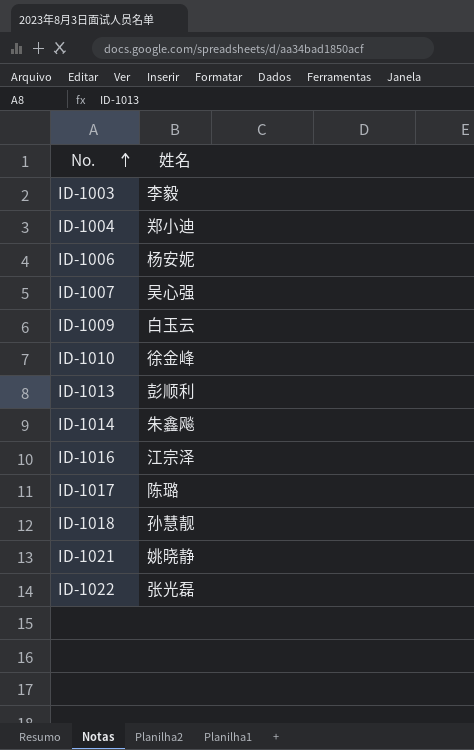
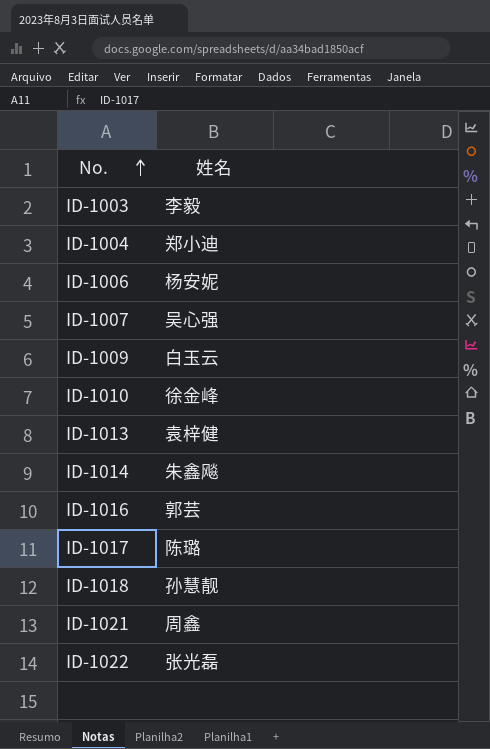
ID-1013 | 姓名: 彭顺利 -> 袁梓健
ID-1016 | 姓名: 江宗泽 -> 郭芸
ID-1021 | 姓名: 姚晓静 -> 周鑫

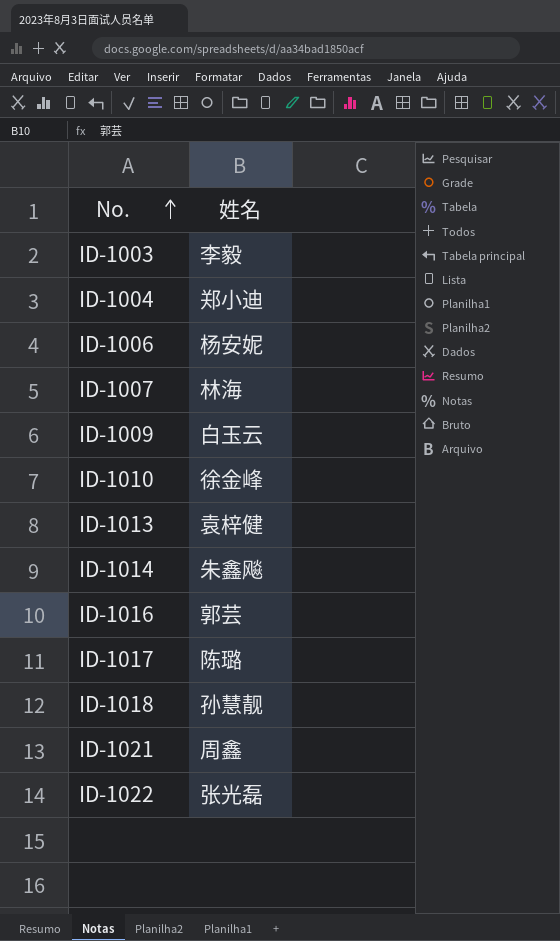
ID-1007 | 姓名: 吴心强 -> 林海

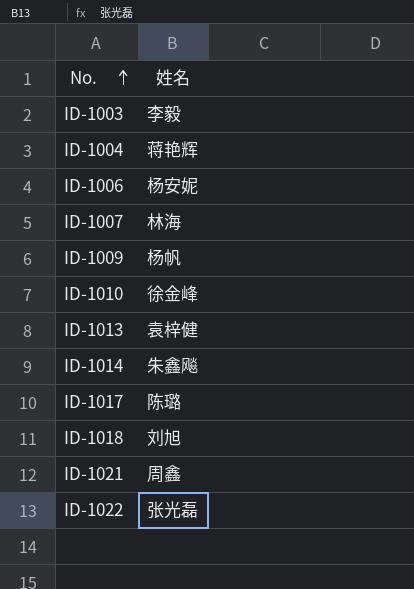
row ID-1016: 郭芸 -> none
ID-1004 | 姓名: 郑小迪 -> 蒋艳辉
ID-1009 | 姓名: 白玉云 -> 杨帆
ID-1018 | 姓名: 孙慧靓 -> 刘旭

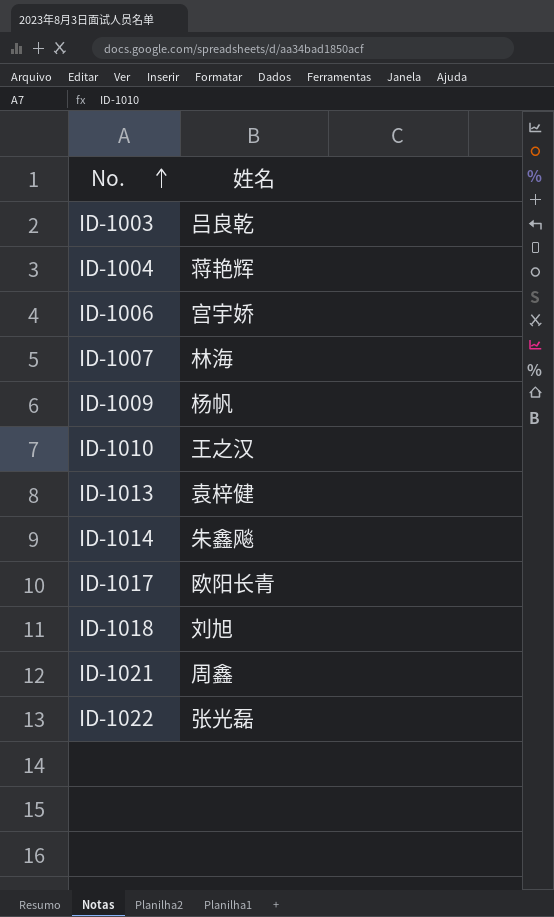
ID-1003 | 姓名: 李毅 -> 吕良乾
ID-1006 | 姓名: 杨安妮 -> 宫宇娇
ID-1010 | 姓名: 徐金峰 -> 王之汉
ID-1017 | 姓名: 陈璐 -> 欧阳长青

